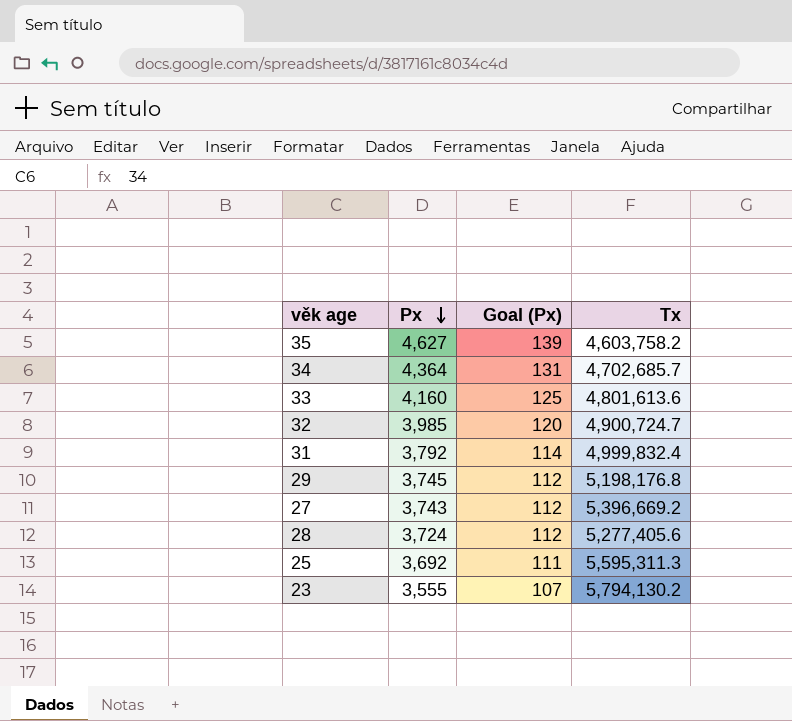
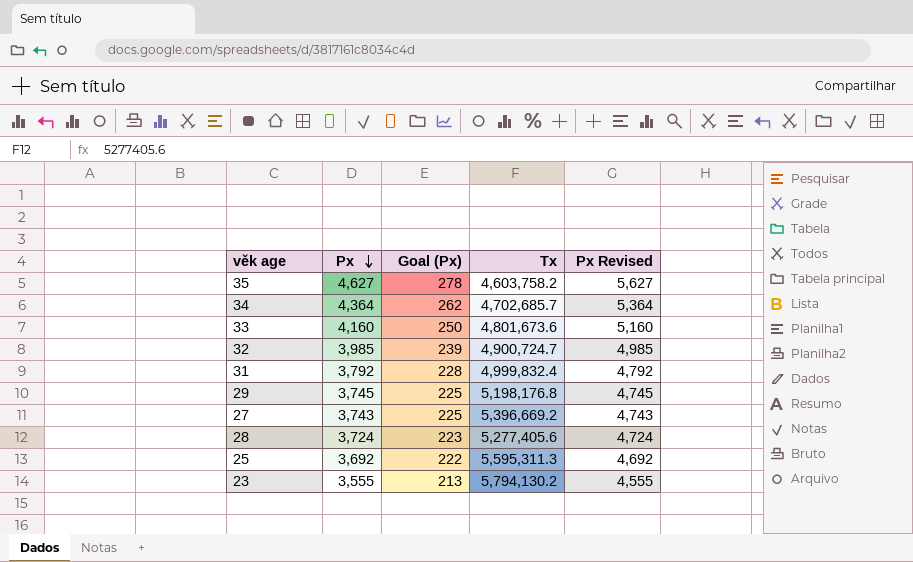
column Goal (Px) | formula: [Px] * 0.03 -> [Px] * 0.06
column Px Revised | formula: none -> [Px] + 1000
33 | Tx: 4,801,613.6 -> 4,801,673.6

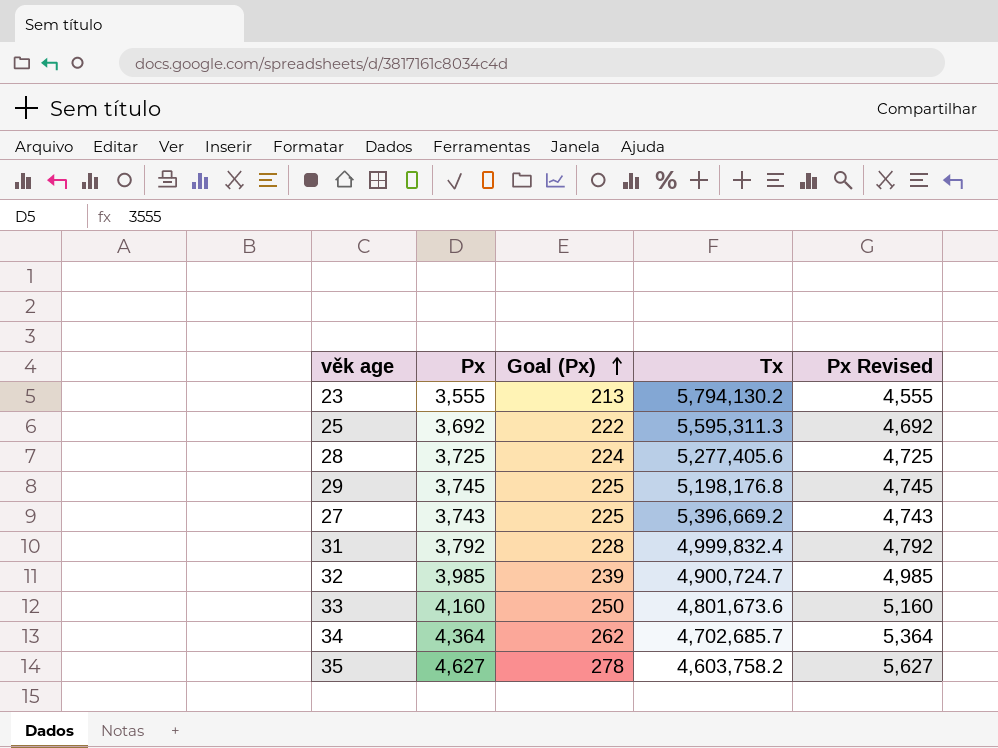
row order: Px descending -> Goal (Px) ascending
28 | Px: 3,724 -> 3,725
28 | Goal (Px): 223 -> 224
28 | Px Revised: 4,724 -> 4,725

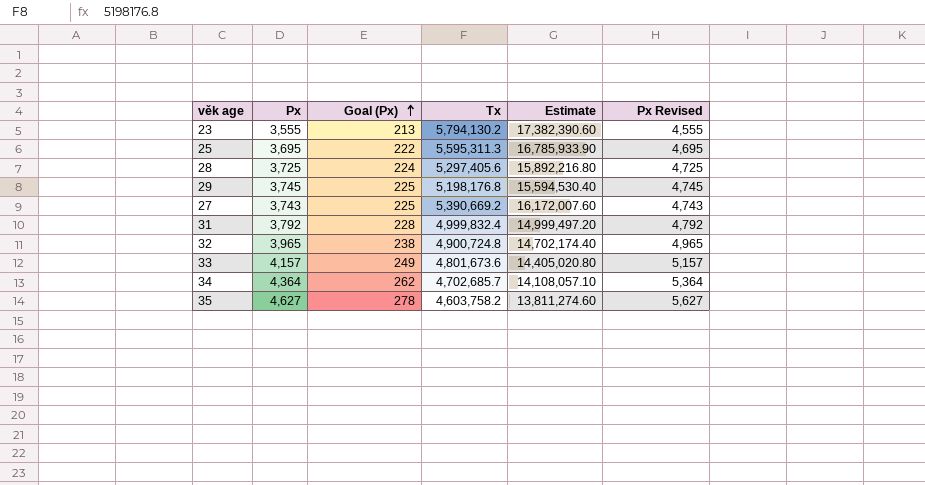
column Estimate | formula: none -> [Tx] * 3
25 | Px: 3,692 -> 3,695
25 | Px Revised: 4,692 -> 4,695
28 | Tx: 5,277,405.6 -> 5,297,405.6
27 | Tx: 5,396,669.2 -> 5,390,669.2
32 | Px: 3,985 -> 3,965
32 | Goal (Px): 239 -> 238
32 | Tx: 4,900,724.7 -> 4,900,724.8
32 | Px Revised: 4,985 -> 4,965
33 | Px: 4,160 -> 4,157
33 | Goal (Px): 250 -> 249
33 | Px Revised: 5,160 -> 5,157

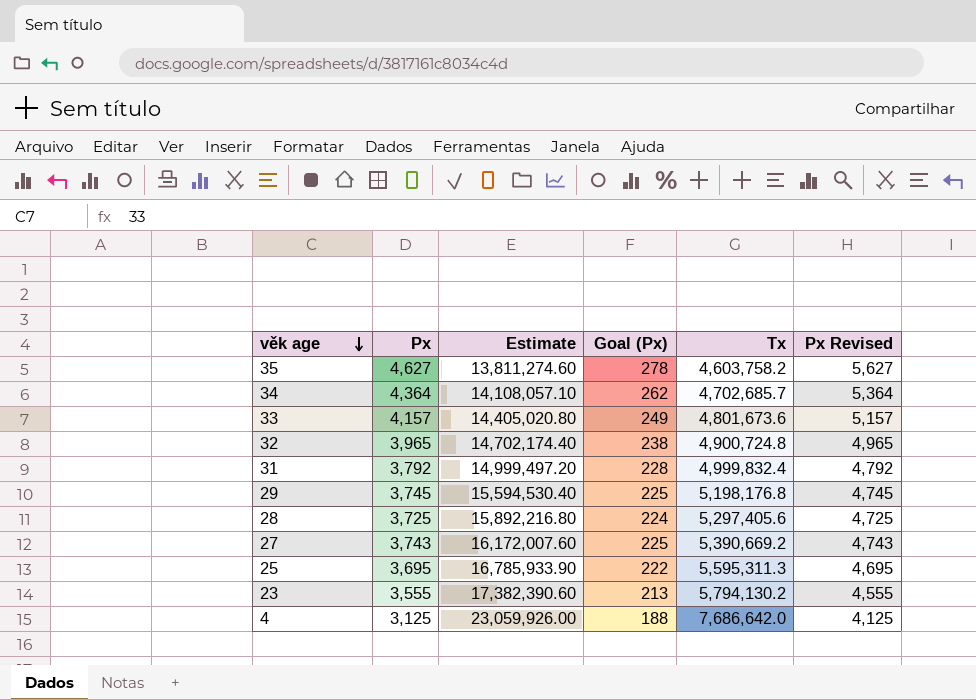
row order: Goal (Px) ascending -> věk age descending
column Estimate | position: 5 -> 3
row 4: none -> 3,125 | 23,059,926.00 | 188 | 7,686,642.0 | 4,125

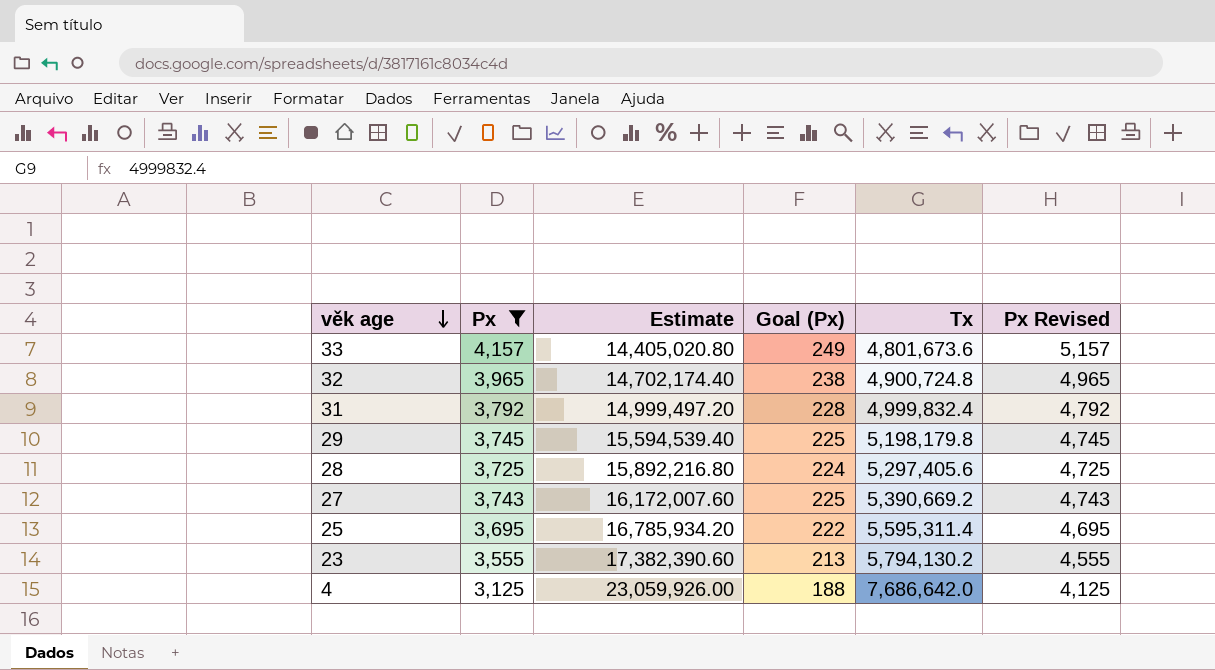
filter: none -> Px <= 4,157
29 | Estimate: 15,594,530.40 -> 15,594,539.40
29 | Tx: 5,198,176.8 -> 5,198,179.8
25 | Estimate: 16,785,933.90 -> 16,785,934.20
25 | Tx: 5,595,311.3 -> 5,595,311.4

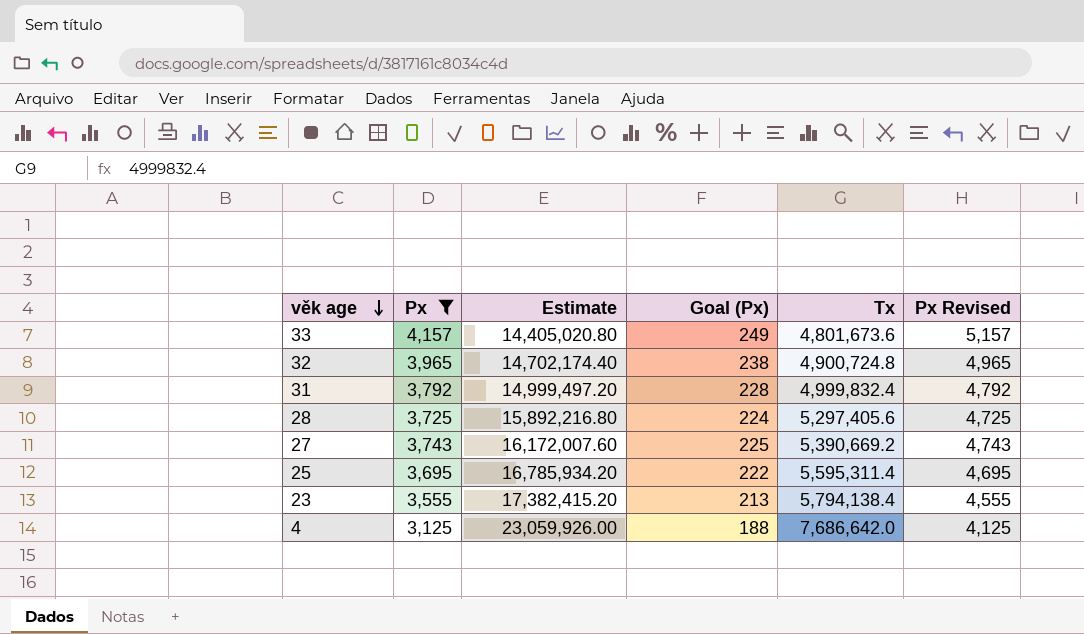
row 29: 3,745 | 15,594,539.40 | 225 | 5,198,179.8 | 4,745 -> none
23 | Estimate: 17,382,390.60 -> 17,382,415.20
23 | Tx: 5,794,130.2 -> 5,794,138.4

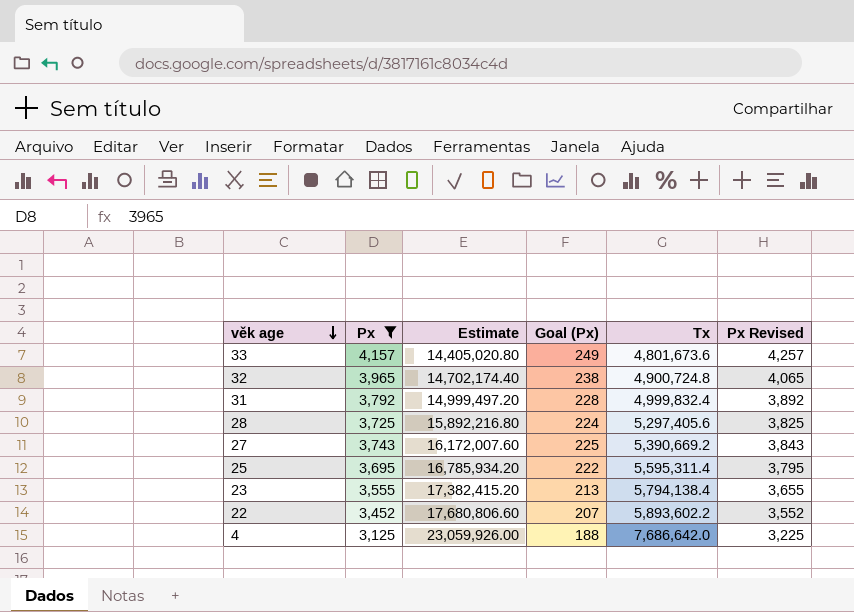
column Px Revised | formula: [Px] + 1000 -> [Px] + 100
row 22: none -> 3,452 | 17,680,806.60 | 207 | 5,893,602.2 | 3,552

